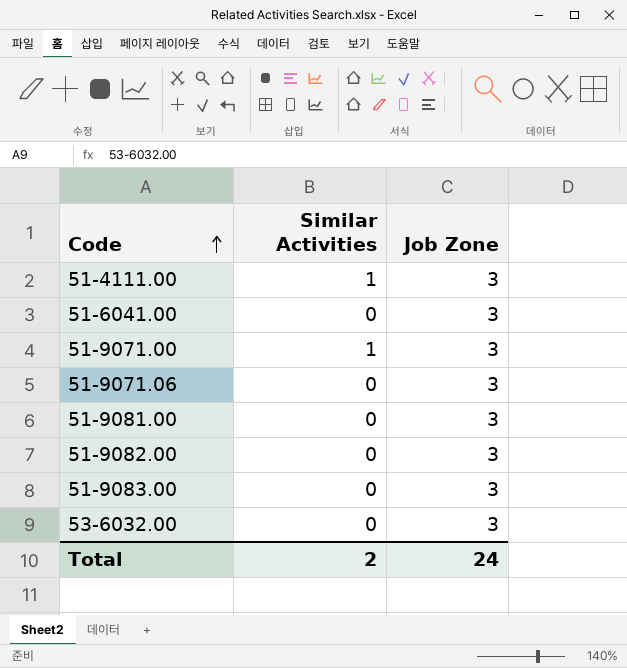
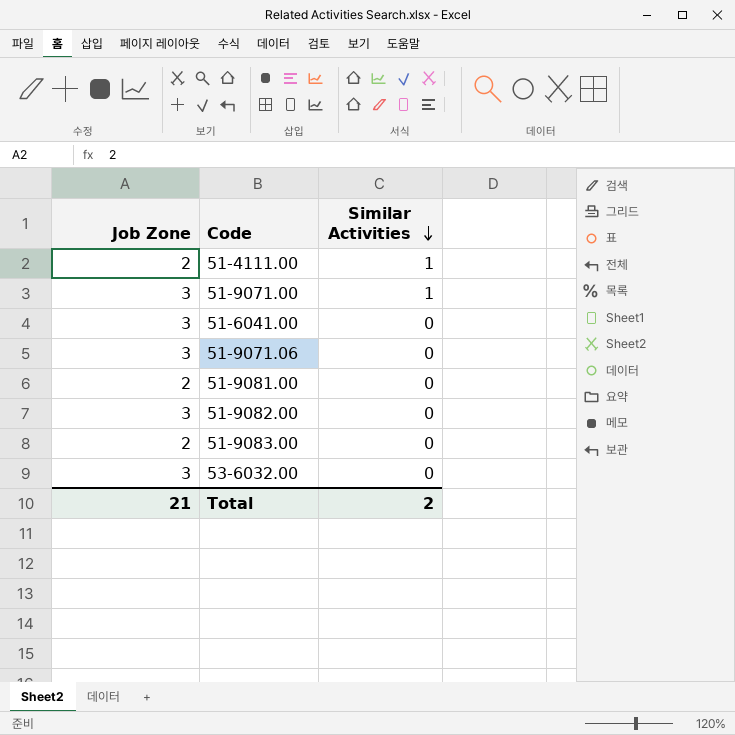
row order: Code ascending -> Similar Activities descending
column Job Zone | position: 3 -> 1
51-4111.00 | Job Zone: 3 -> 2
51-9081.00 | Job Zone: 3 -> 2
51-9083.00 | Job Zone: 3 -> 2
Total | Job Zone: 24 -> 21

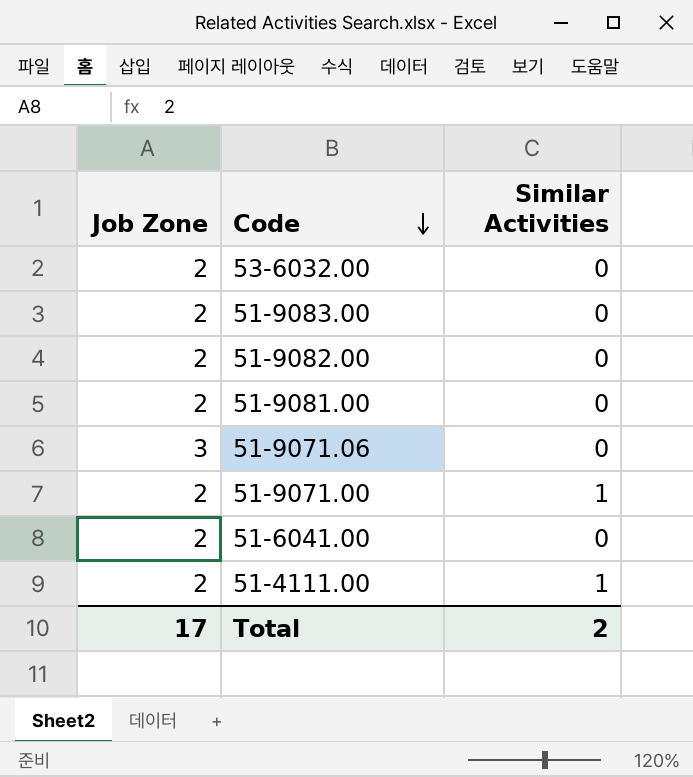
row order: Similar Activities descending -> Code descending
53-6032.00 | Job Zone: 3 -> 2
51-9082.00 | Job Zone: 3 -> 2
51-9071.00 | Job Zone: 3 -> 2
51-6041.00 | Job Zone: 3 -> 2
Total | Job Zone: 21 -> 17

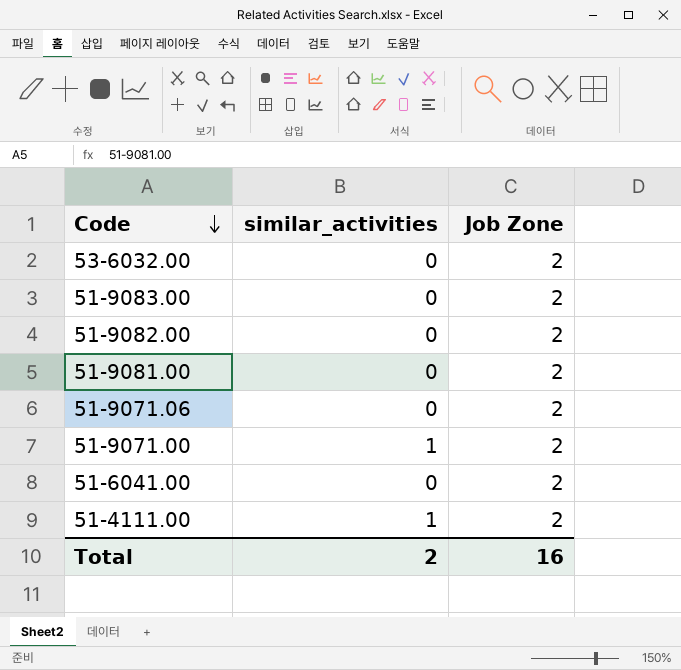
column name: Similar Activities -> similar_activities
column Job Zone | position: 1 -> 3
51-9071.06 | Job Zone: 3 -> 2
Total | Job Zone: 17 -> 16

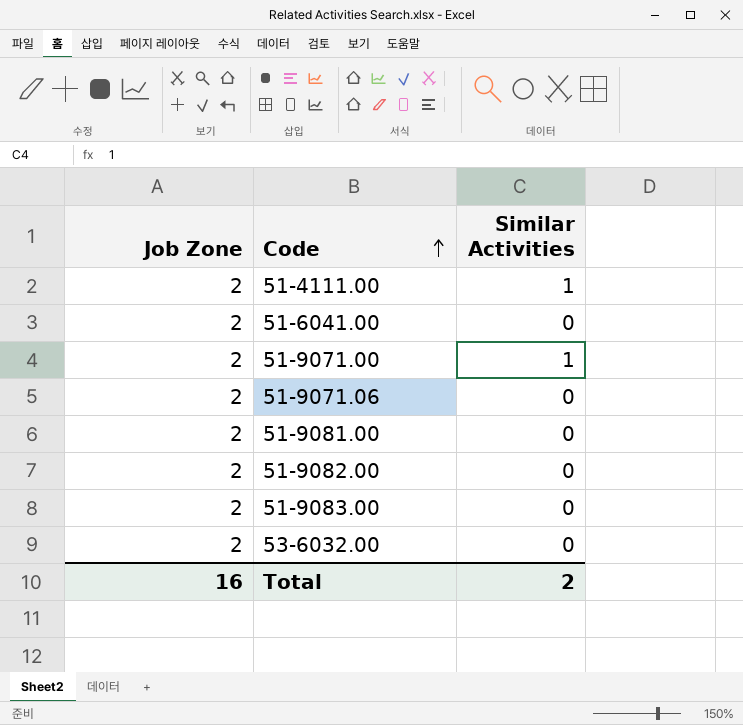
row order: Code descending -> Code ascending
column Job Zone | position: 3 -> 1
column name: similar_activities -> Similar Activities

